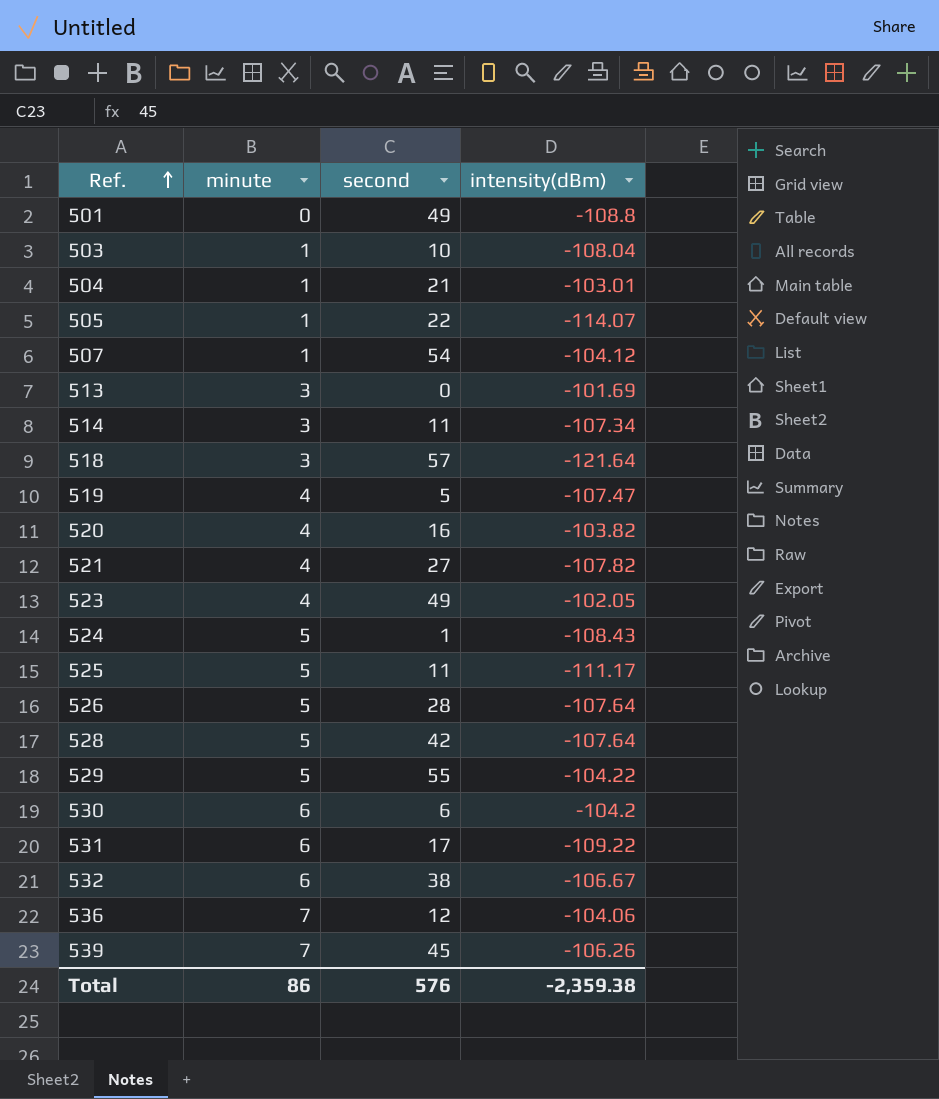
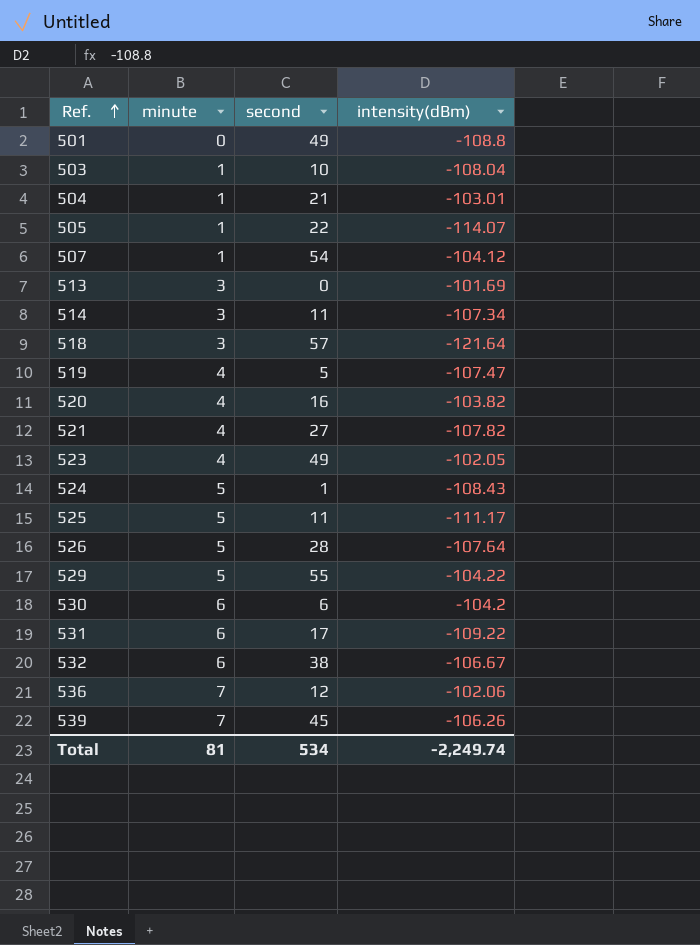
row 528: 5 | 42 | -107.64 -> none
536 | intensity(dBm): -104.06 -> -102.06
Total | minute: 86 -> 81
Total | second: 576 -> 534
Total | intensity(dBm): -2,359.38 -> -2,249.74

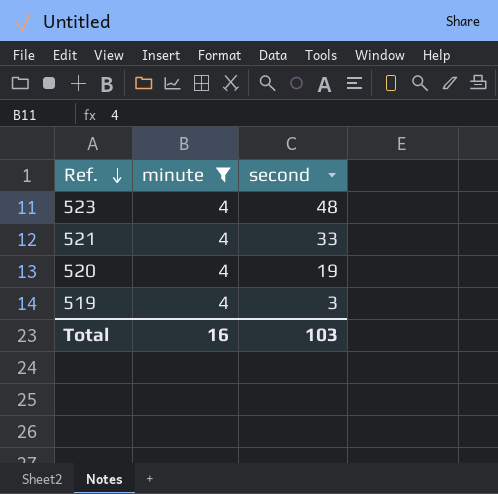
filter: none -> minute = 4
row order: Ref. ascending -> Ref. descending
column intensity(dBm) | position: 4 -> none
523 | second: 49 -> 48
521 | second: 27 -> 33
520 | second: 16 -> 19
519 | second: 5 -> 3
Total | minute: 81 -> 16
Total | second: 534 -> 103

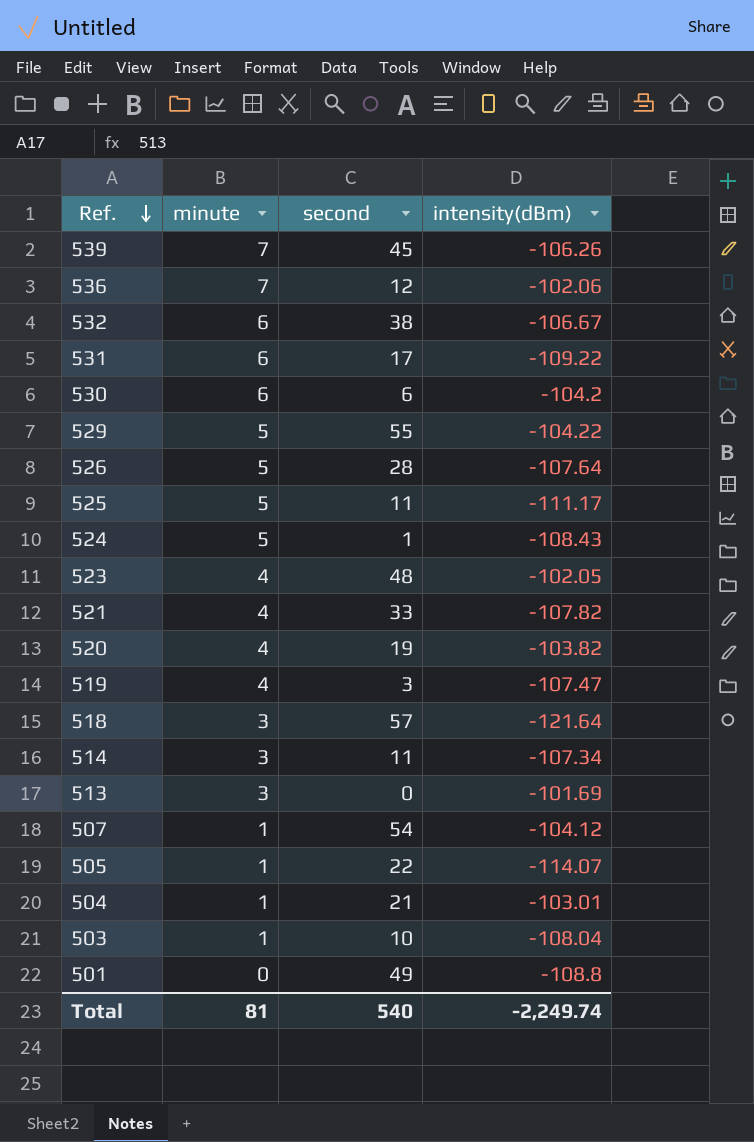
filter: minute = 4 -> none
column intensity(dBm) | position: none -> 4
Total | minute: 16 -> 81
Total | second: 103 -> 540

